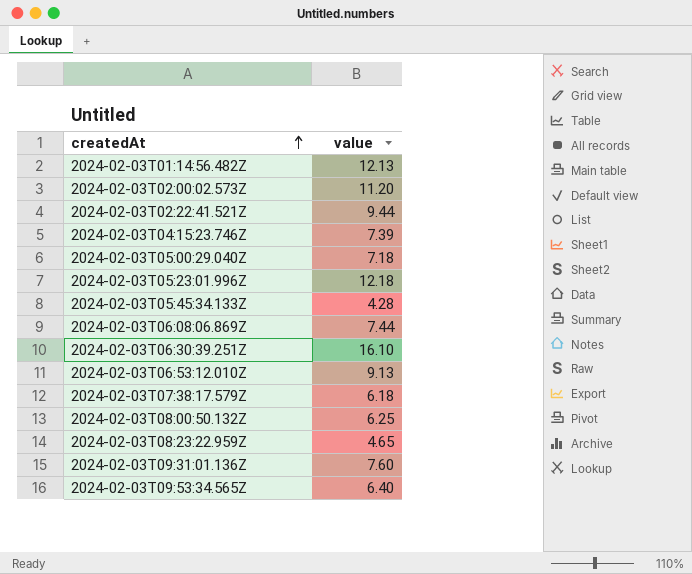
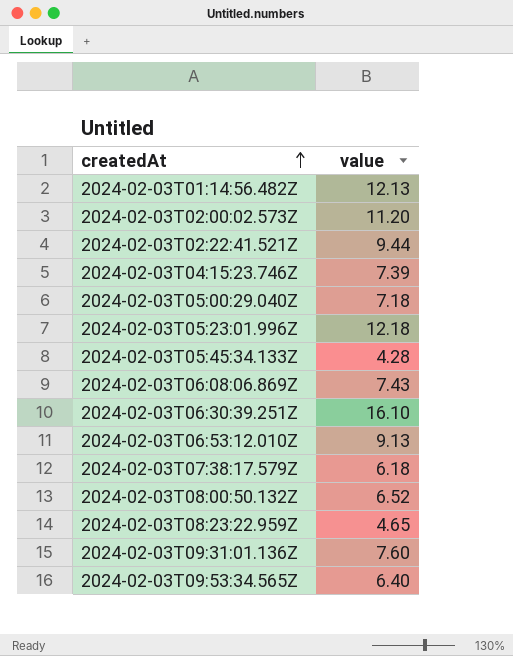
2024-02-03T06:08:06.869Z | value: 7.44 -> 7.43
2024-02-03T08:00:50.132Z | value: 6.25 -> 6.52

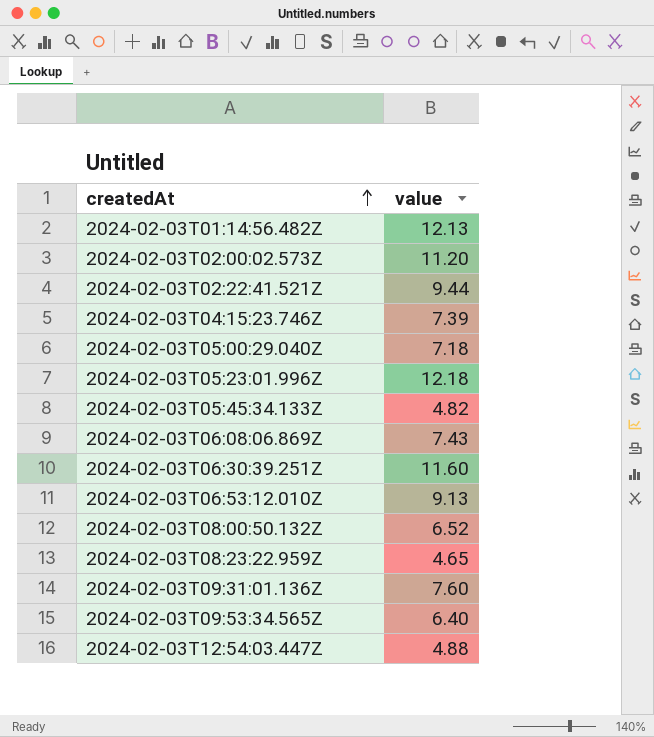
row 2024-02-03T07:38:17.579Z: 6.18 -> none
2024-02-03T05:45:34.133Z | value: 4.28 -> 4.82
2024-02-03T06:30:39.251Z | value: 16.10 -> 11.60
row 2024-02-03T12:54:03.447Z: none -> 4.88

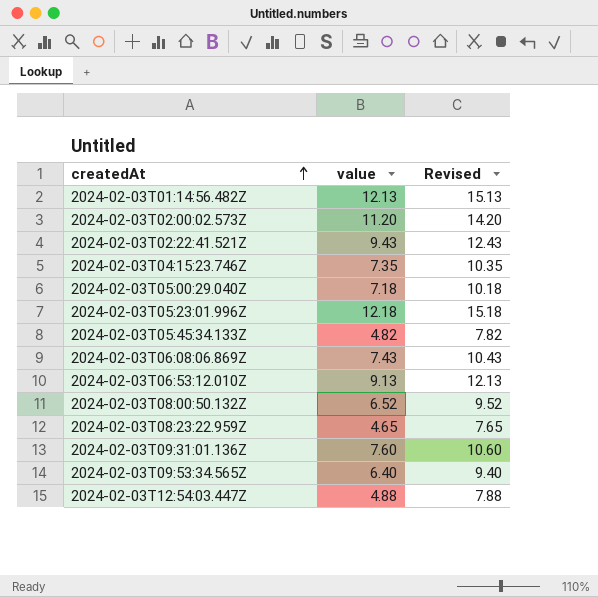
column Revised | formula: none -> [value] + 3
row 2024-02-03T06:30:39.251Z: 11.60 -> none
2024-02-03T02:22:41.521Z | value: 9.44 -> 9.43
2024-02-03T04:15:23.746Z | value: 7.39 -> 7.35

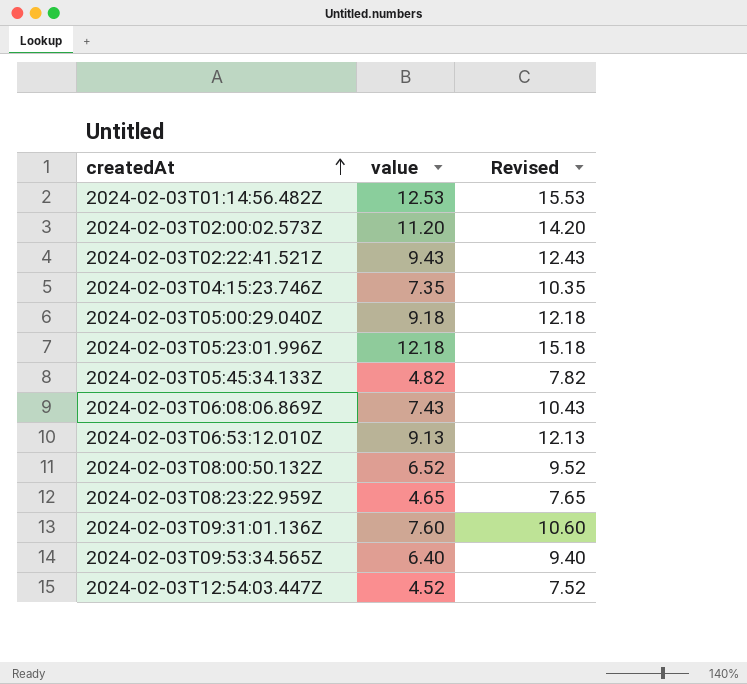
2024-02-03T01:14:56.482Z | value: 12.13 -> 12.53
2024-02-03T01:14:56.482Z | Revised: 15.13 -> 15.53
2024-02-03T05:00:29.040Z | value: 7.18 -> 9.18
2024-02-03T05:00:29.040Z | Revised: 10.18 -> 12.18
2024-02-03T12:54:03.447Z | value: 4.88 -> 4.52
2024-02-03T12:54:03.447Z | Revised: 7.88 -> 7.52

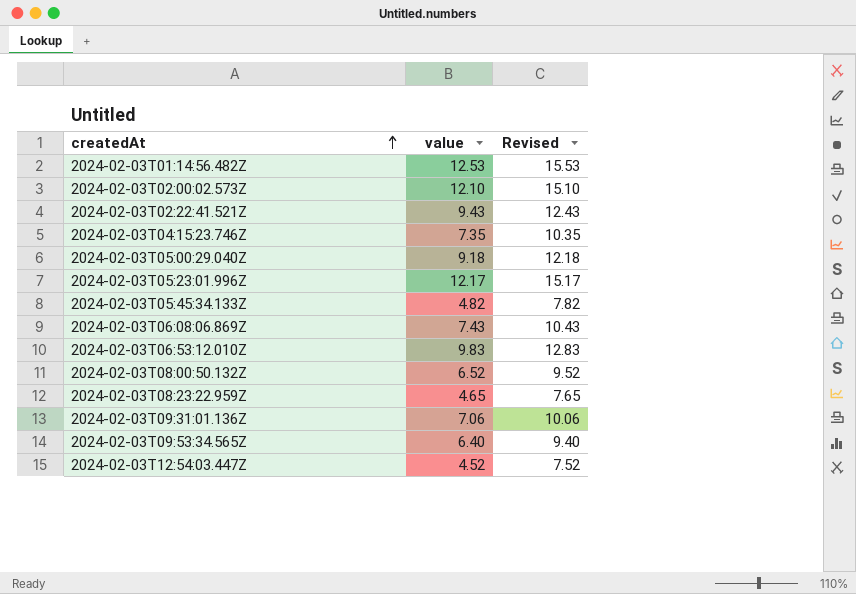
2024-02-03T02:00:02.573Z | value: 11.20 -> 12.10
2024-02-03T02:00:02.573Z | Revised: 14.20 -> 15.10
2024-02-03T05:23:01.996Z | value: 12.18 -> 12.17
2024-02-03T05:23:01.996Z | Revised: 15.18 -> 15.17
2024-02-03T06:53:12.010Z | value: 9.13 -> 9.83
2024-02-03T06:53:12.010Z | Revised: 12.13 -> 12.83
2024-02-03T09:31:01.136Z | value: 7.60 -> 7.06
2024-02-03T09:31:01.136Z | Revised: 10.60 -> 10.06

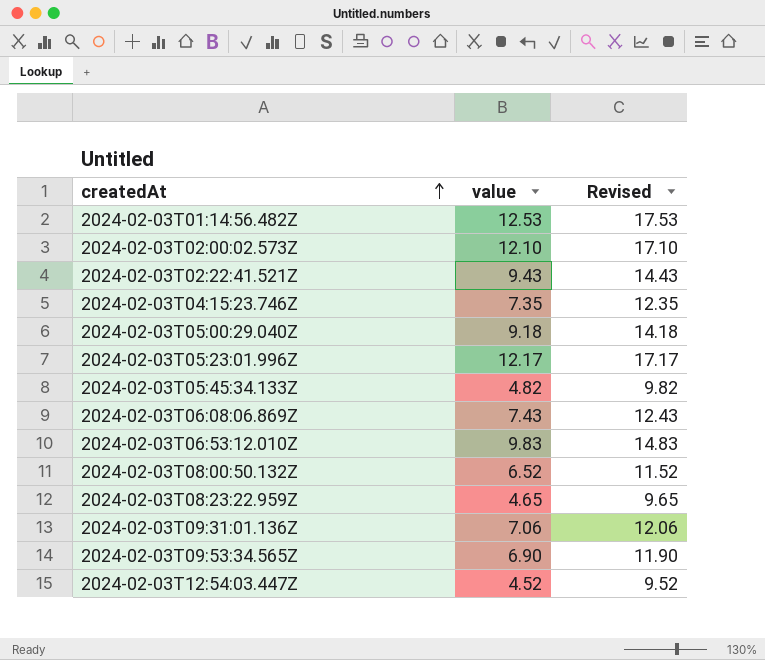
column Revised | formula: [value] + 3 -> [value] + 5
2024-02-03T09:53:34.565Z | value: 6.40 -> 6.90

